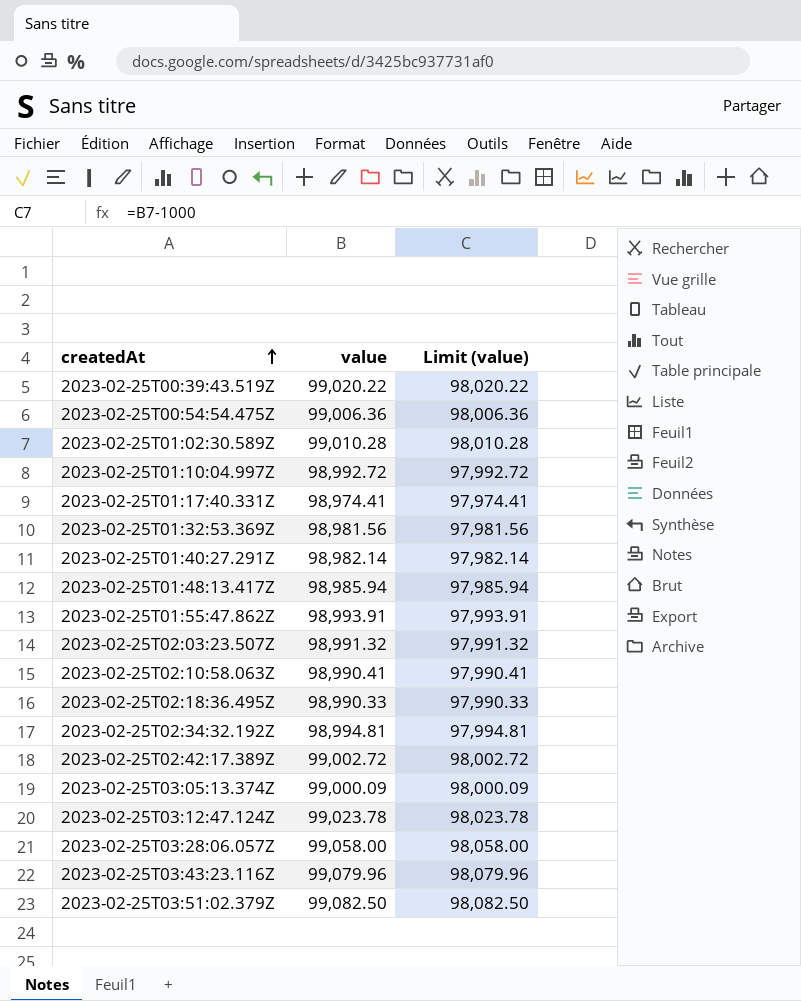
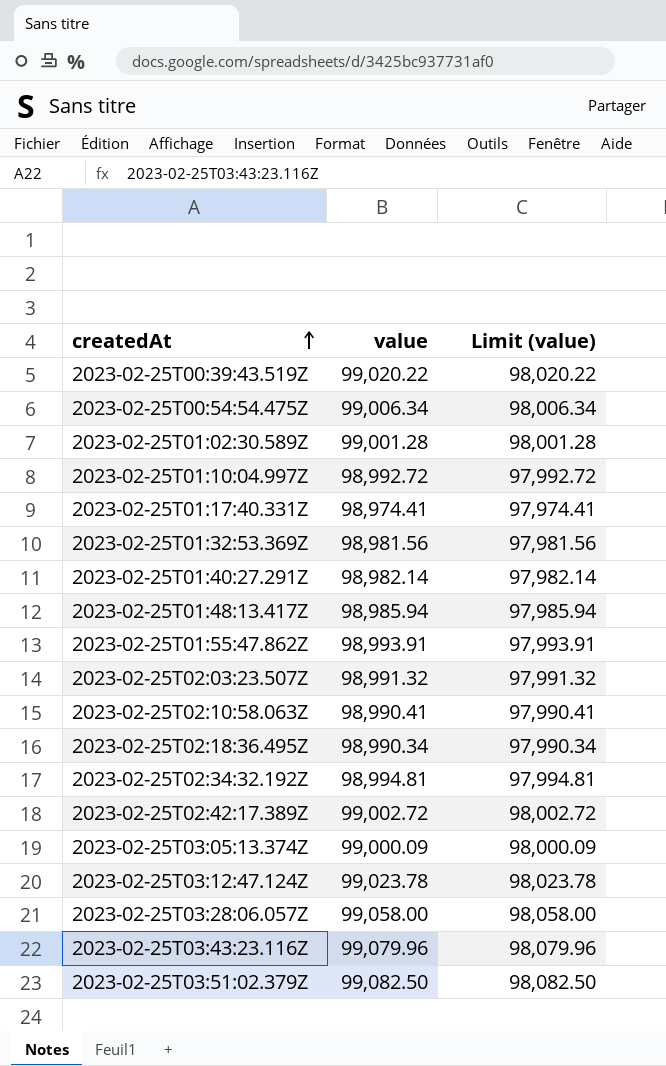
2023-02-25T00:54:54.475Z | value: 99,006.36 -> 99,006.34
2023-02-25T00:54:54.475Z | Limit (value): 98,006.36 -> 98,006.34
2023-02-25T01:02:30.589Z | value: 99,010.28 -> 99,001.28
2023-02-25T01:02:30.589Z | Limit (value): 98,010.28 -> 98,001.28
2023-02-25T02:18:36.495Z | value: 98,990.33 -> 98,990.34
2023-02-25T02:18:36.495Z | Limit (value): 97,990.33 -> 97,990.34

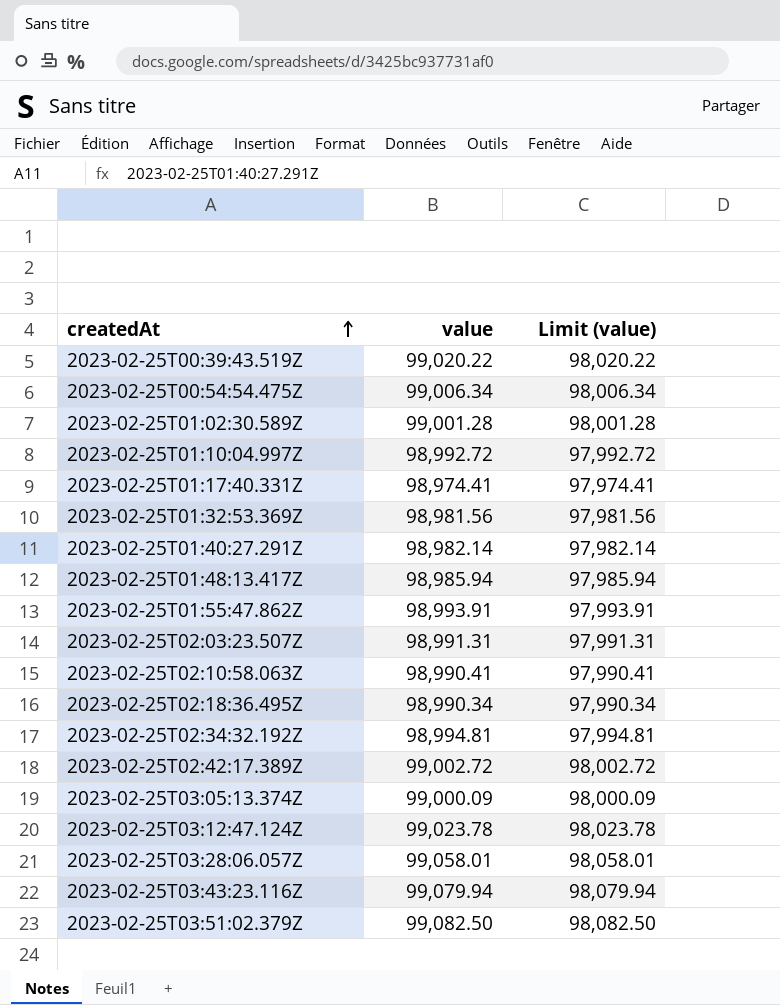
2023-02-25T02:03:23.507Z | value: 98,991.32 -> 98,991.31
2023-02-25T02:03:23.507Z | Limit (value): 97,991.32 -> 97,991.31
2023-02-25T03:28:06.057Z | value: 99,058.00 -> 99,058.01
2023-02-25T03:28:06.057Z | Limit (value): 98,058.00 -> 98,058.01
2023-02-25T03:43:23.116Z | value: 99,079.96 -> 99,079.94
2023-02-25T03:43:23.116Z | Limit (value): 98,079.96 -> 98,079.94

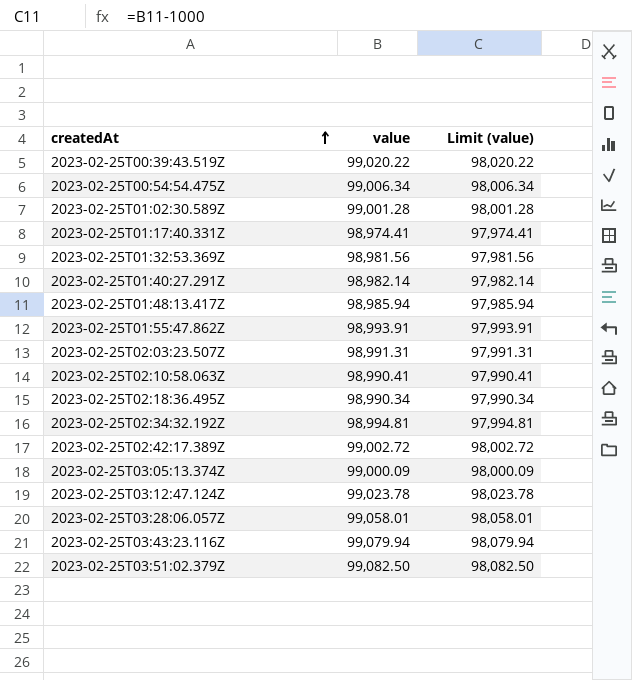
row 2023-02-25T01:10:04.997Z: 98,992.72 | 97,992.72 -> none

